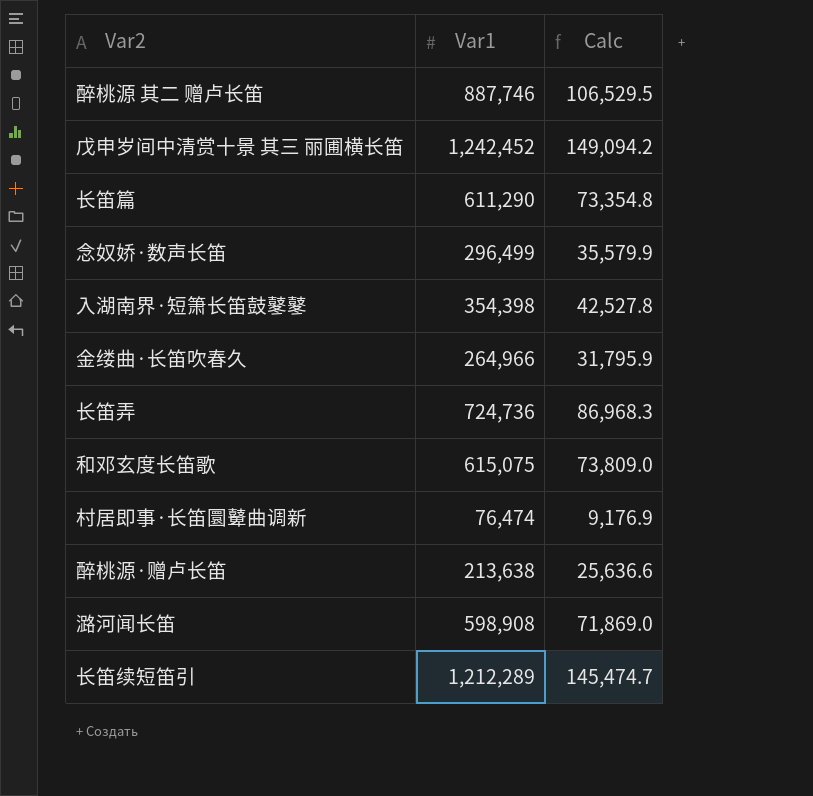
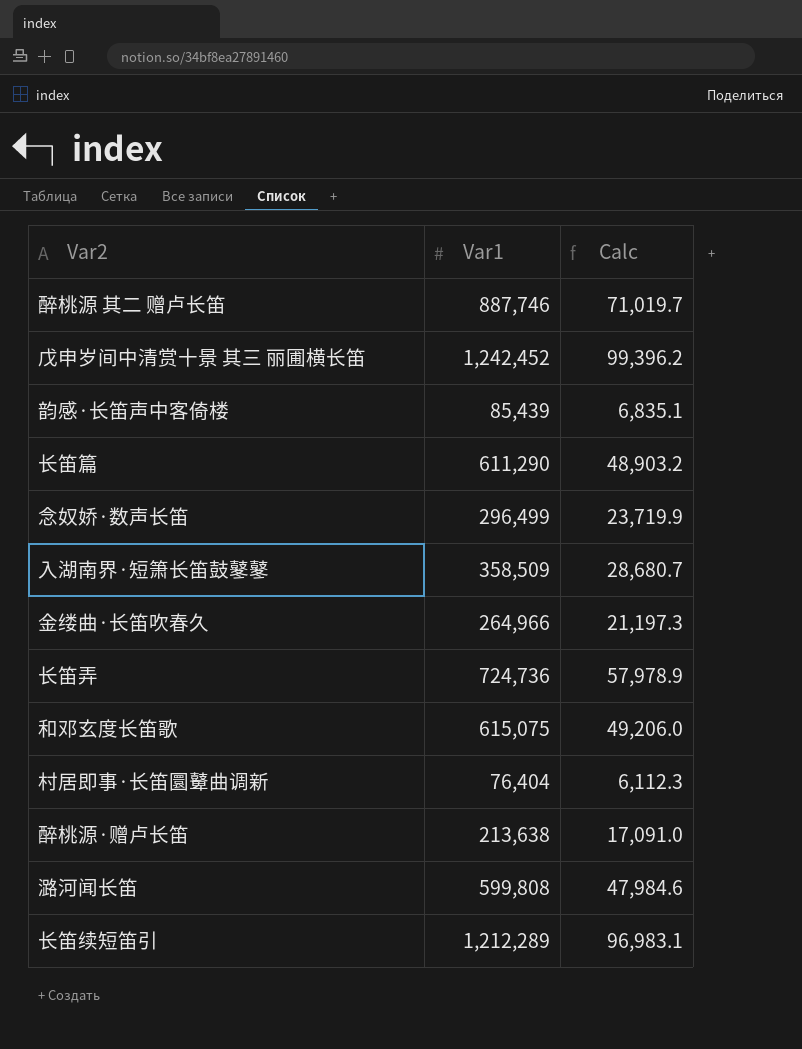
column Calc | formula: [Var1] * 0.12 -> [Var1] * 0.08
row 韵感·长笛声中客倚楼: none -> 85,439 | 6,835.1
入湖南界·短箫长笛鼓鼕鼕 | Var1: 354,398 -> 358,509
村居即事·长笛圜鼙曲调新 | Var1: 76,474 -> 76,404
潞河闻长笛 | Var1: 598,908 -> 599,808

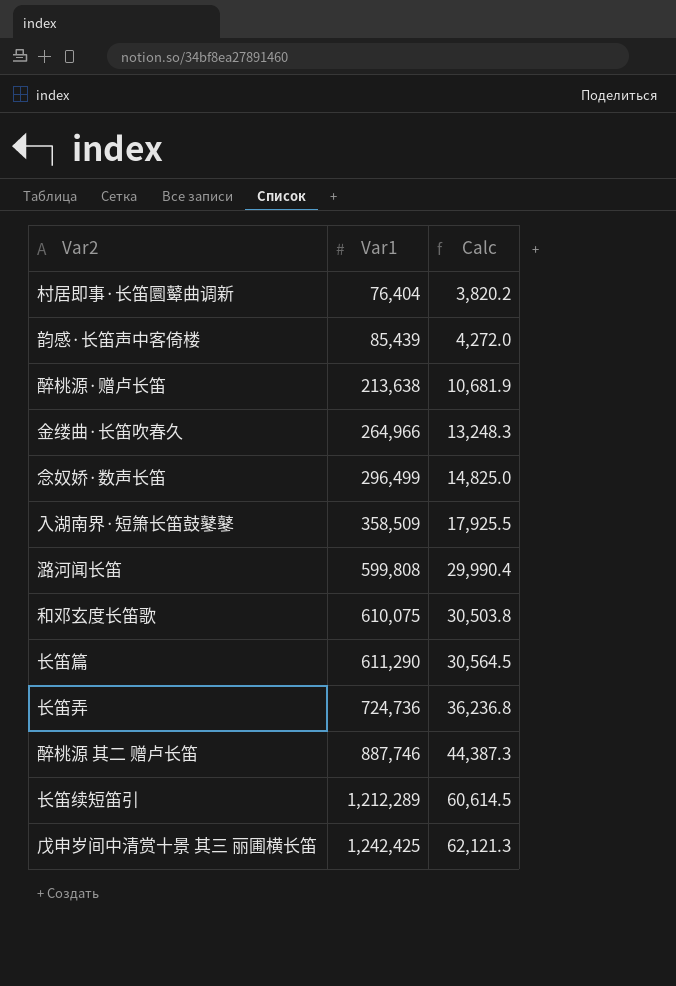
row order: none -> Var1 ascending
column Calc | formula: [Var1] * 0.08 -> [Var1] * 0.05
和邓玄度长笛歌 | Var1: 615,075 -> 610,075
戊申岁间中清赏十景 其三 丽圃横长笛 | Var1: 1,242,452 -> 1,242,425

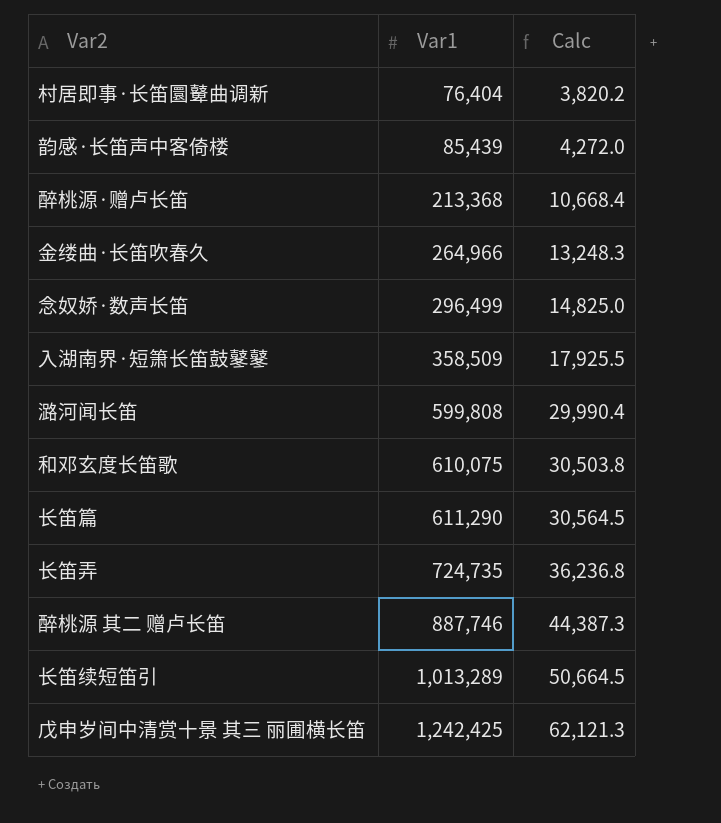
醉桃源·赠卢长笛 | Var1: 213,638 -> 213,368
醉桃源·赠卢长笛 | Calc: 10,681.9 -> 10,668.4
长笛弄 | Var1: 724,736 -> 724,735
长笛续短笛引 | Var1: 1,212,289 -> 1,013,289
长笛续短笛引 | Calc: 60,614.5 -> 50,664.5

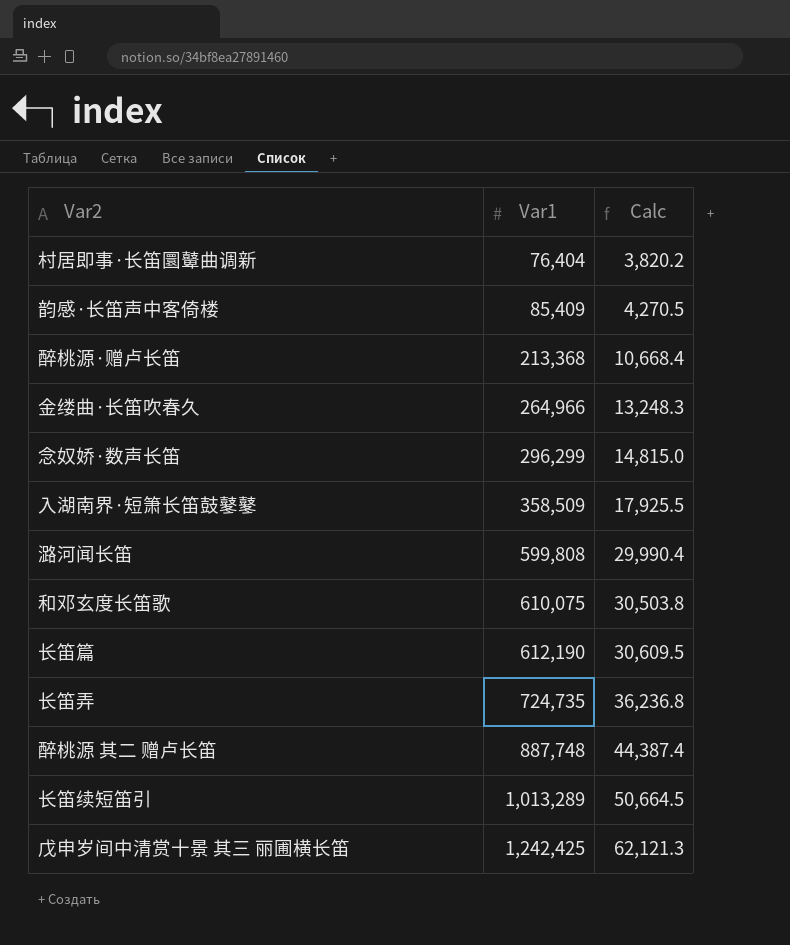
韵感·长笛声中客倚楼 | Var1: 85,439 -> 85,409
韵感·长笛声中客倚楼 | Calc: 4,272.0 -> 4,270.5
念奴娇·数声长笛 | Var1: 296,499 -> 296,299
念奴娇·数声长笛 | Calc: 14,825.0 -> 14,815.0
长笛篇 | Var1: 611,290 -> 612,190
长笛篇 | Calc: 30,564.5 -> 30,609.5
醉桃源 其二 赠卢长笛 | Var1: 887,746 -> 887,748
醉桃源 其二 赠卢长笛 | Calc: 44,387.3 -> 44,387.4

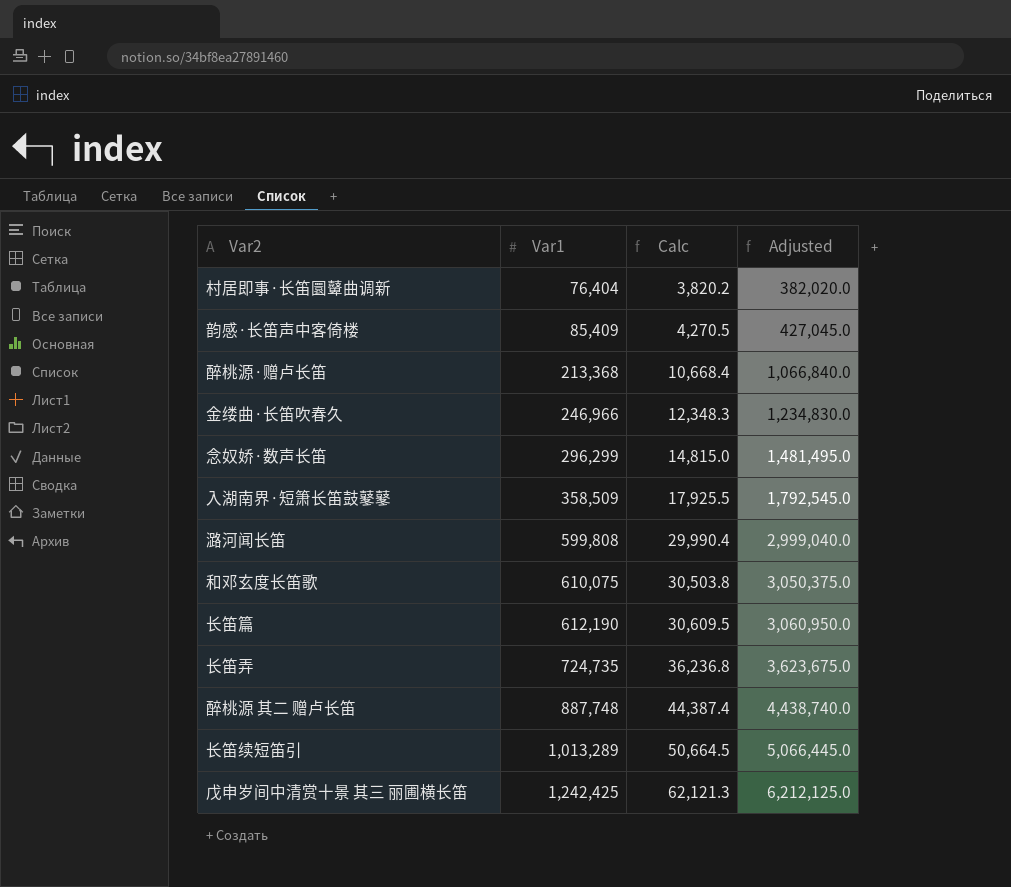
column Adjusted | formula: none -> [Var1] * 5
金缕曲·长笛吹春久 | Var1: 264,966 -> 246,966
金缕曲·长笛吹春久 | Calc: 13,248.3 -> 12,348.3

